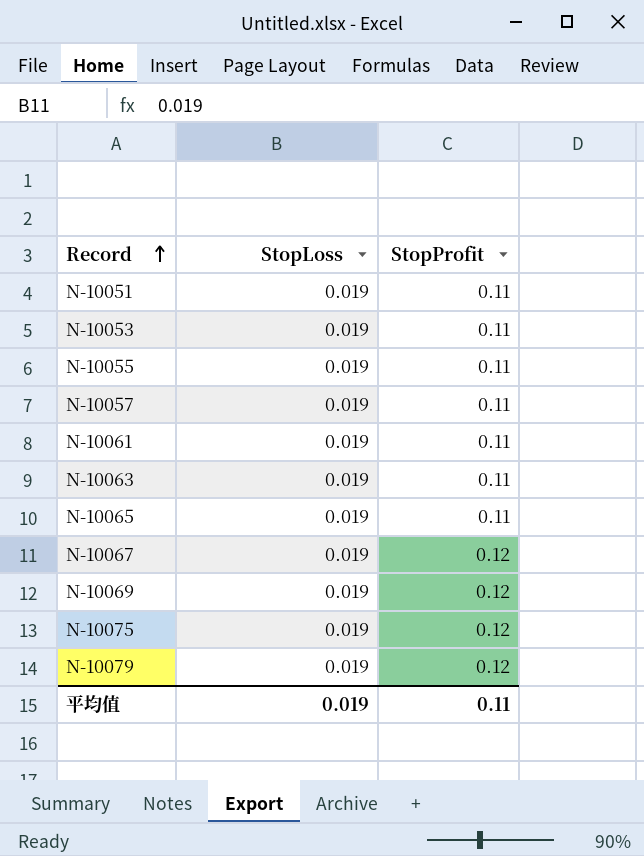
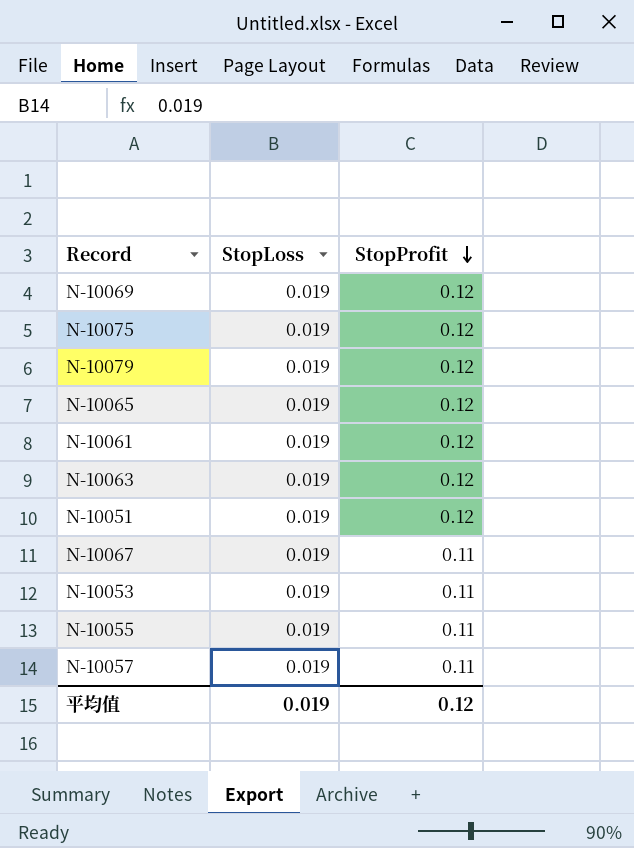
row order: Record ascending -> StopProfit descending
N-10065 | StopProfit: 0.11 -> 0.12
N-10061 | StopProfit: 0.11 -> 0.12
N-10063 | StopProfit: 0.11 -> 0.12
N-10051 | StopProfit: 0.11 -> 0.12
N-10067 | StopProfit: 0.12 -> 0.11
平均值 | StopProfit: 0.11 -> 0.12

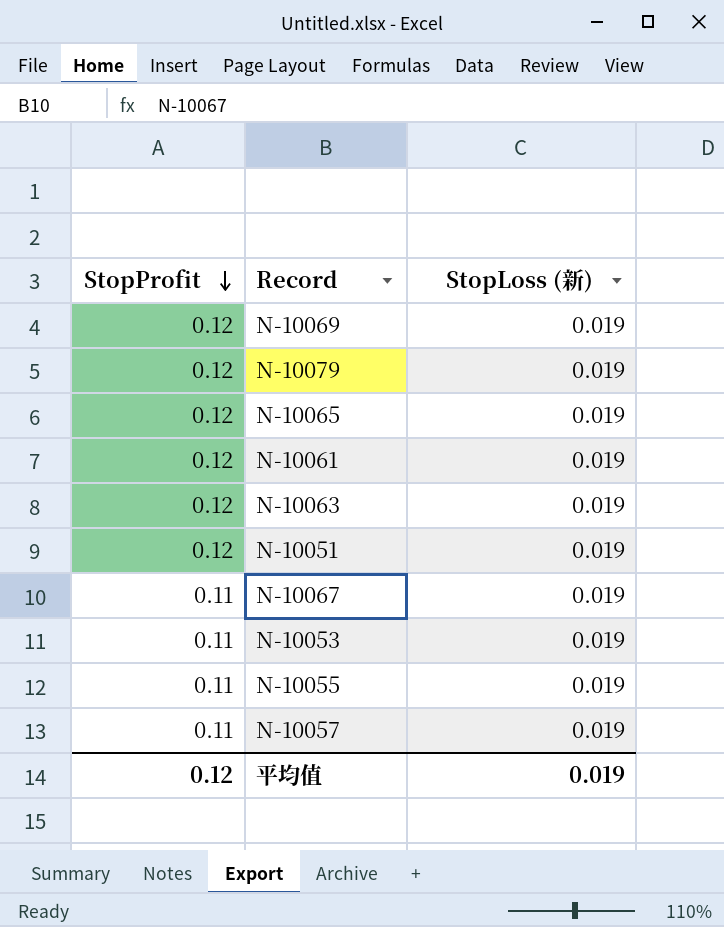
column StopProfit | position: 3 -> 1
column name: StopLoss -> StopLoss (新)
row N-10075: 0.019 | 0.12 -> none

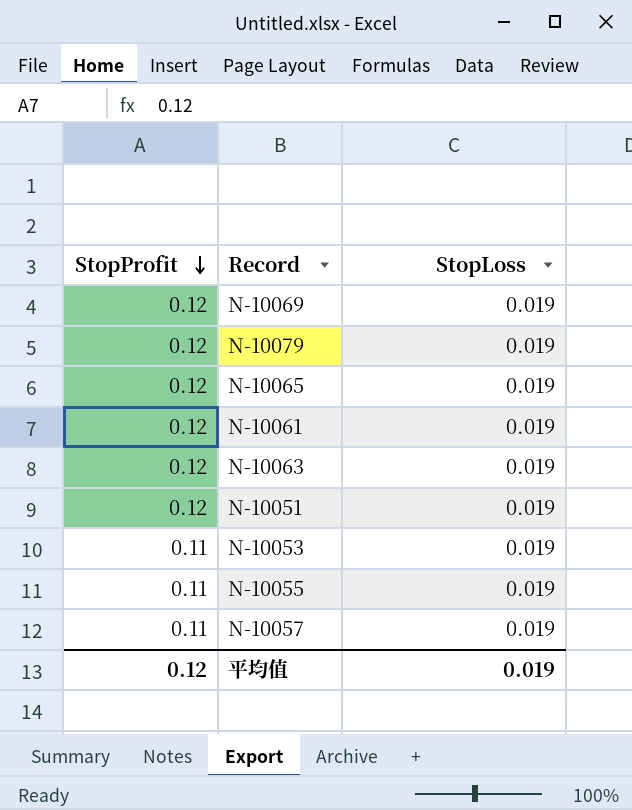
column name: StopLoss (新) -> StopLoss
row N-10067: 0.11 | 0.019 -> none

